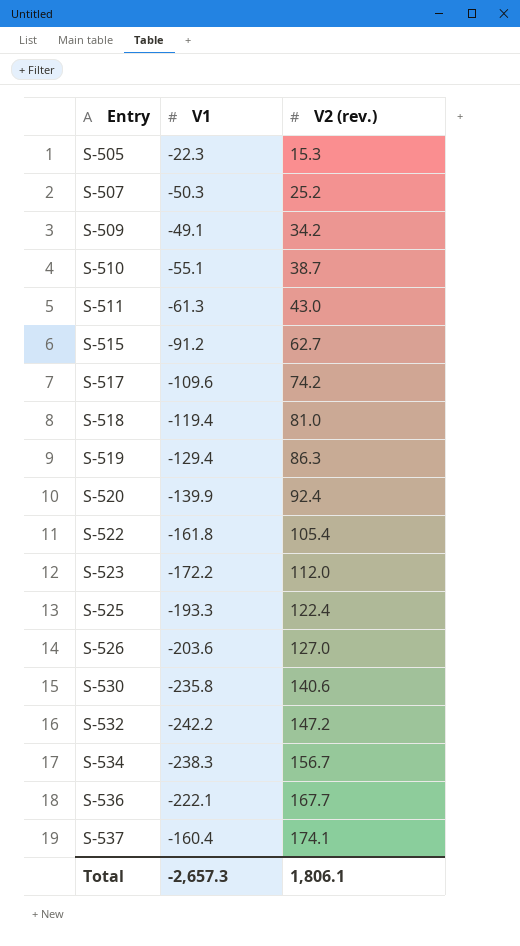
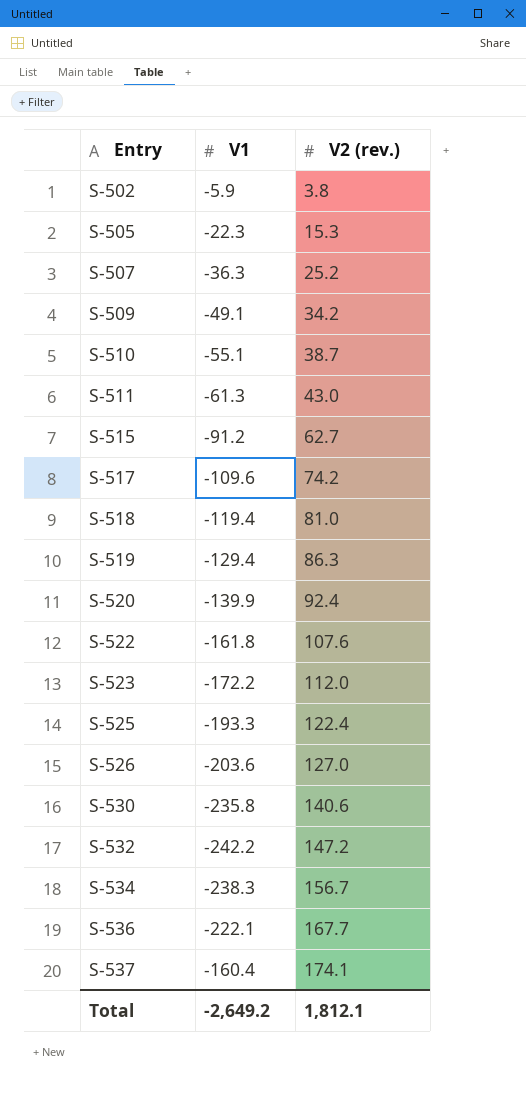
row S-502: none -> -5.9 | 3.8
S-507 | V1: -50.3 -> -36.3
S-522 | V2 (rev.): 105.4 -> 107.6
Total | V1: -2,657.3 -> -2,649.2
Total | V2 (rev.): 1,806.1 -> 1,812.1

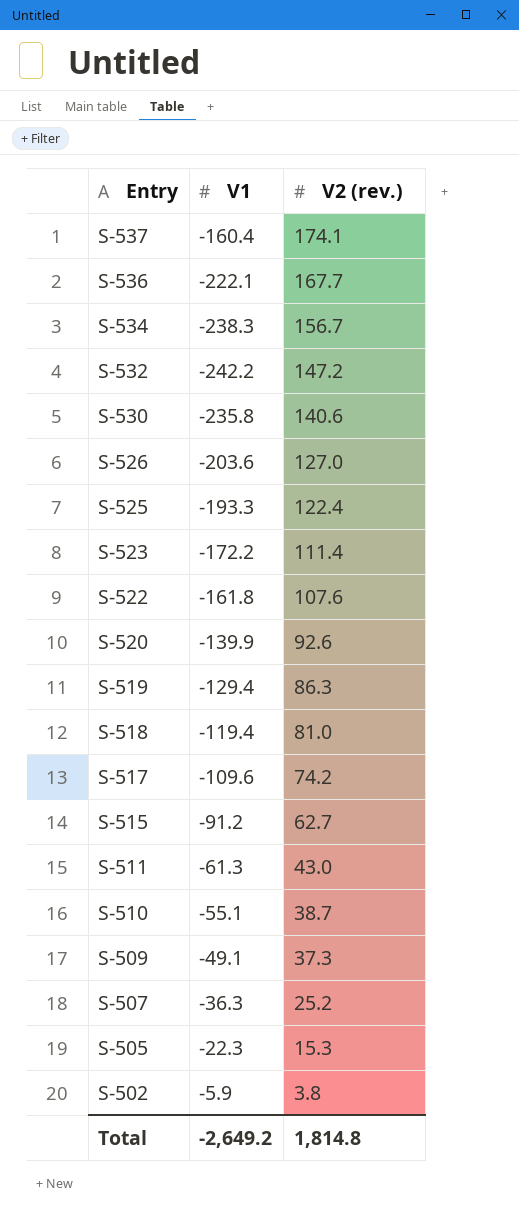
row order: Entry ascending -> Entry descending
S-523 | V2 (rev.): 112.0 -> 111.4
S-520 | V2 (rev.): 92.4 -> 92.6
S-509 | V2 (rev.): 34.2 -> 37.3
Total | V2 (rev.): 1,812.1 -> 1,814.8

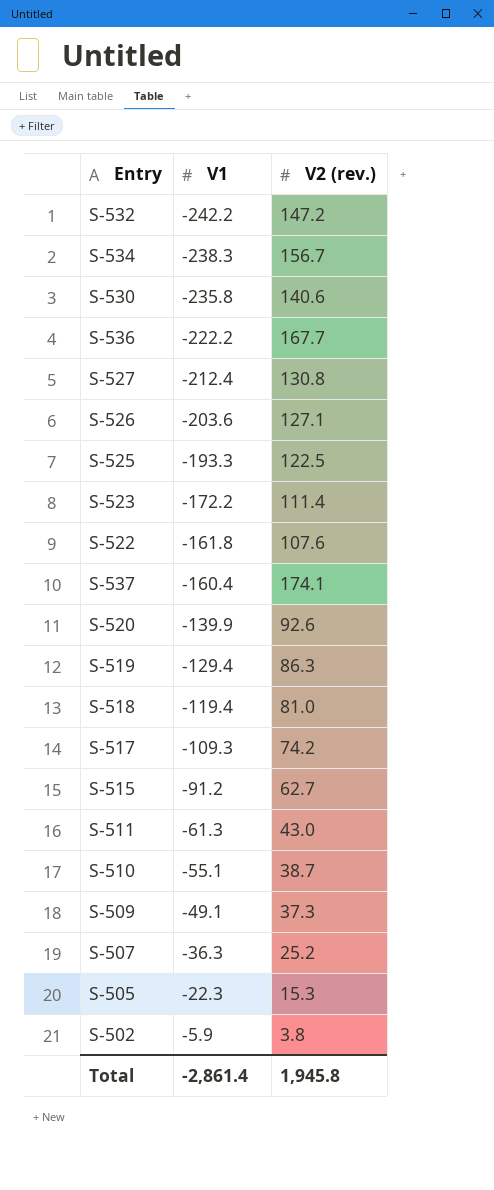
row order: Entry descending -> V1 ascending
S-536 | V1: -222.1 -> -222.2
row S-527: none -> -212.4 | 130.8
S-526 | V2 (rev.): 127.0 -> 127.1
S-525 | V2 (rev.): 122.4 -> 122.5
S-517 | V1: -109.6 -> -109.3
Total | V1: -2,649.2 -> -2,861.4
Total | V2 (rev.): 1,814.8 -> 1,945.8

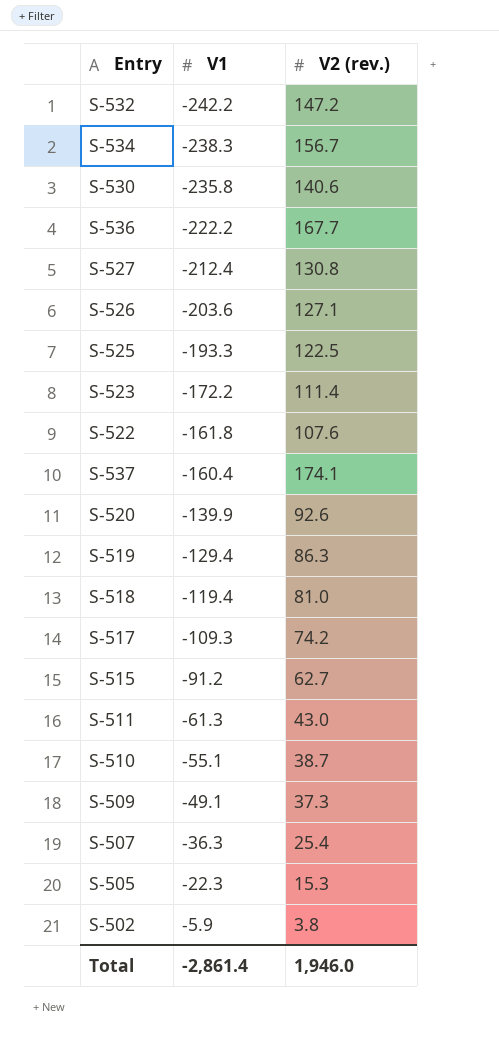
S-507 | V2 (rev.): 25.2 -> 25.4
Total | V2 (rev.): 1,945.8 -> 1,946.0

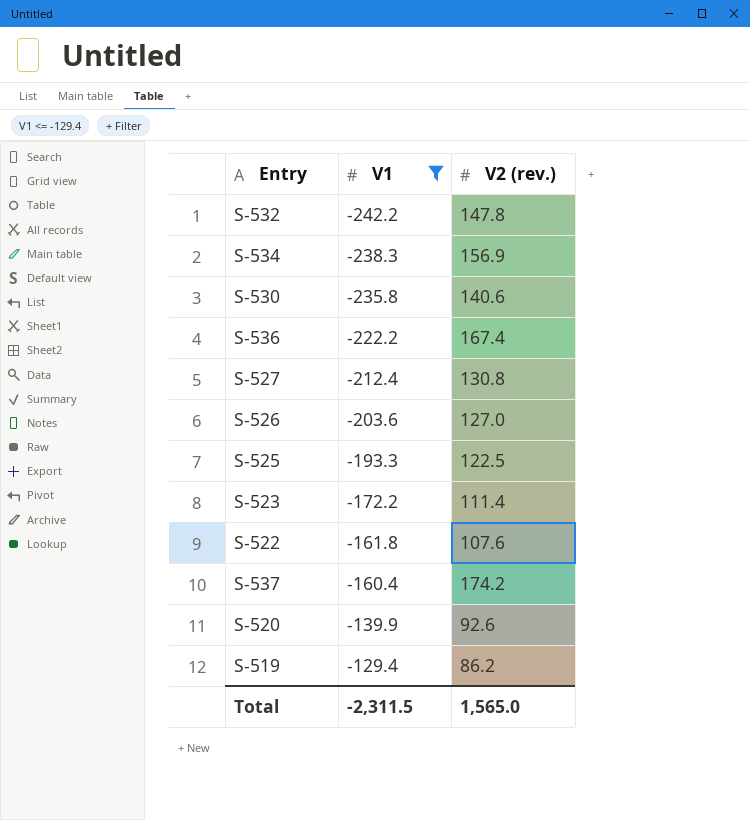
filter: none -> V1 <= -129.4
S-532 | V2 (rev.): 147.2 -> 147.8
S-534 | V2 (rev.): 156.7 -> 156.9
S-536 | V2 (rev.): 167.7 -> 167.4
S-526 | V2 (rev.): 127.1 -> 127.0
S-537 | V2 (rev.): 174.1 -> 174.2
S-519 | V2 (rev.): 86.3 -> 86.2
Total | V1: -2,861.4 -> -2,311.5
Total | V2 (rev.): 1,946.0 -> 1,565.0

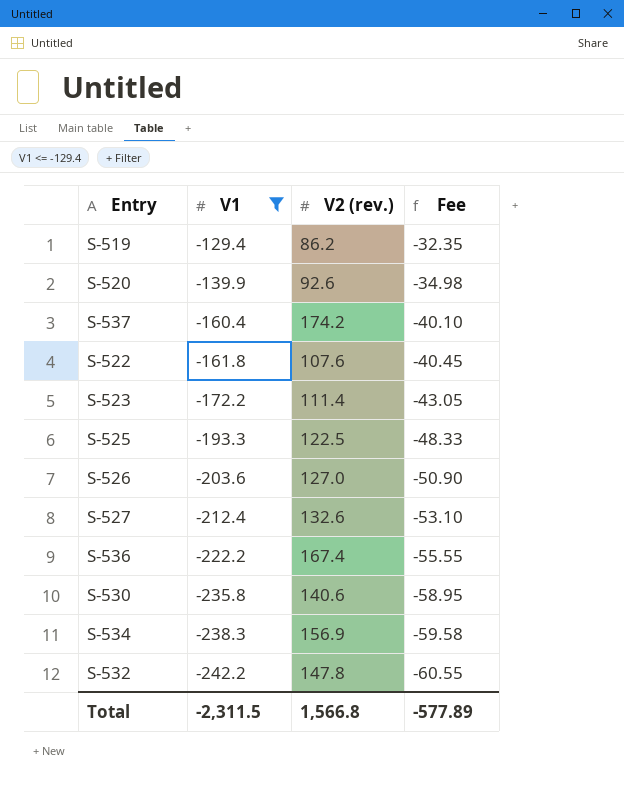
row order: V1 ascending -> V1 descending
column Fee | formula: none -> [V1] * 0.25
S-527 | V2 (rev.): 130.8 -> 132.6
Total | V2 (rev.): 1,565.0 -> 1,566.8

